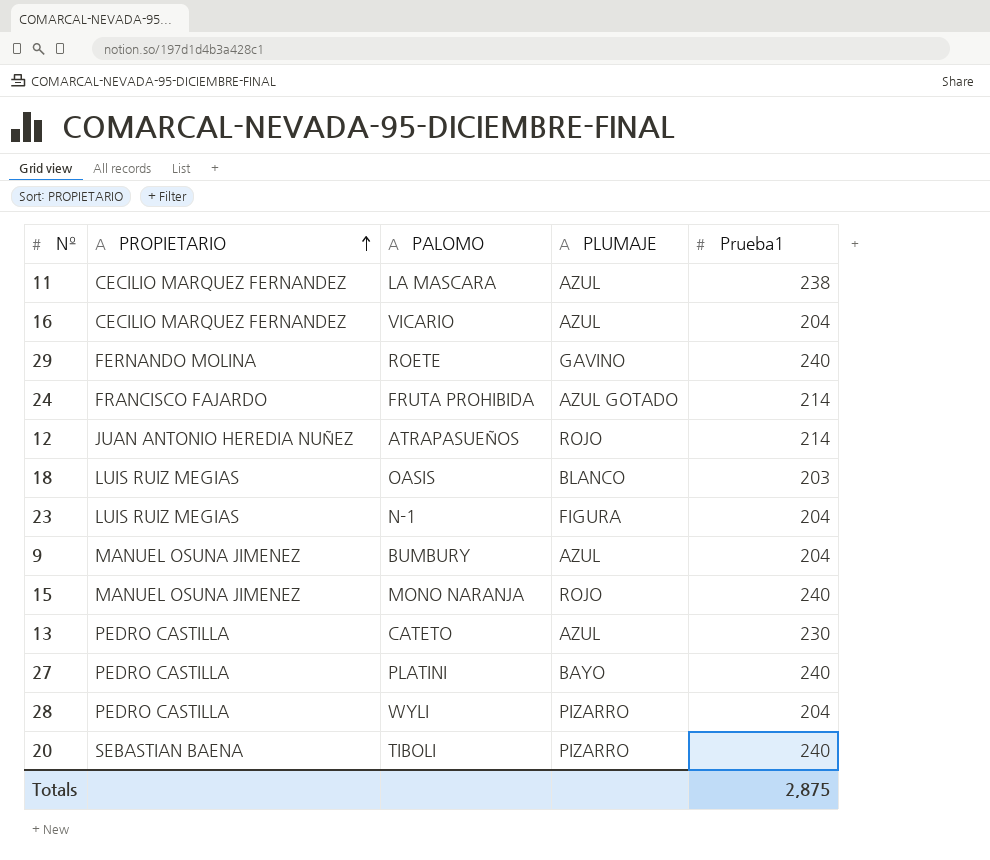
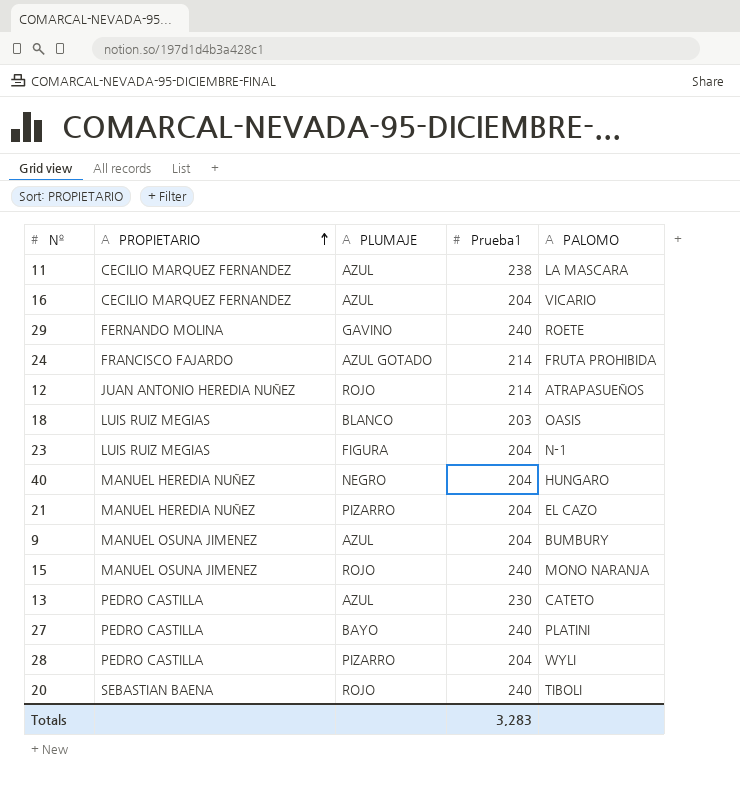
column PALOMO | position: 3 -> 5
row 40: none -> MANUEL HEREDIA NUÑEZ | NEGRO | 204 | HUNGARO
row 21: none -> MANUEL HEREDIA NUÑEZ | PIZARRO | 204 | EL CAZO
20 | PLUMAJE: PIZARRO -> ROJO
Totals | Prueba1: 2,875 -> 3,283

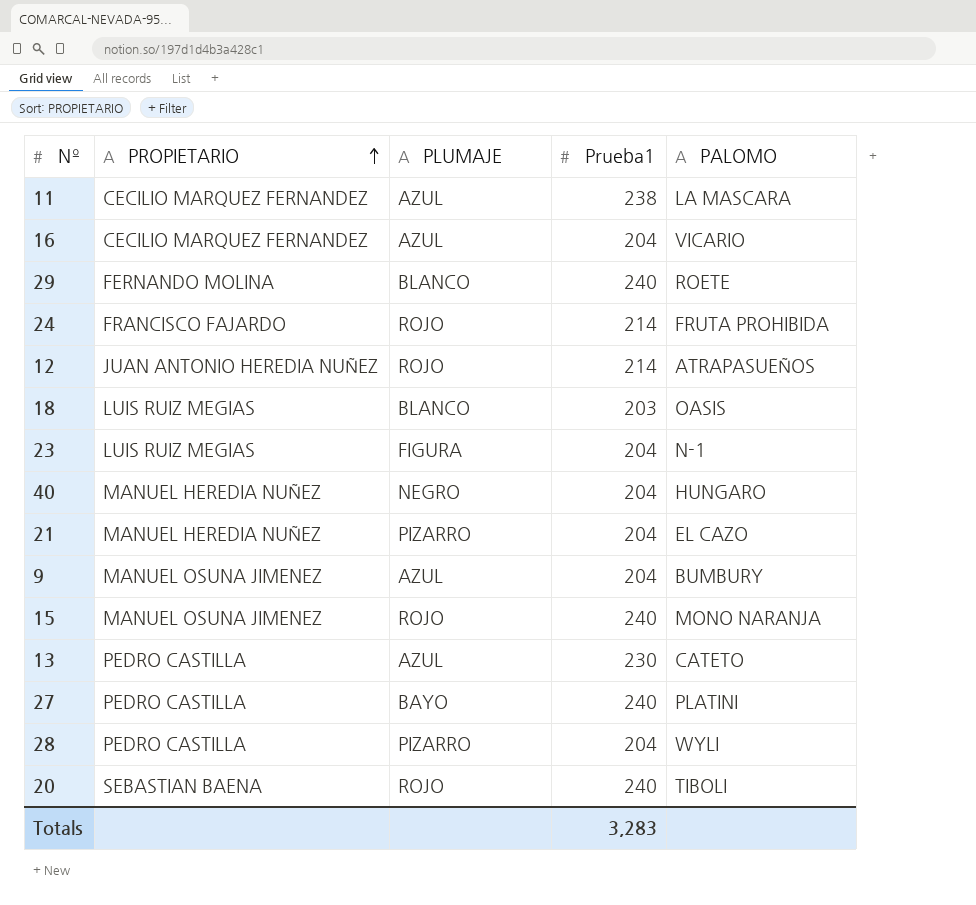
29 | PLUMAJE: GAVINO -> BLANCO
24 | PLUMAJE: AZUL GOTADO -> ROJO

